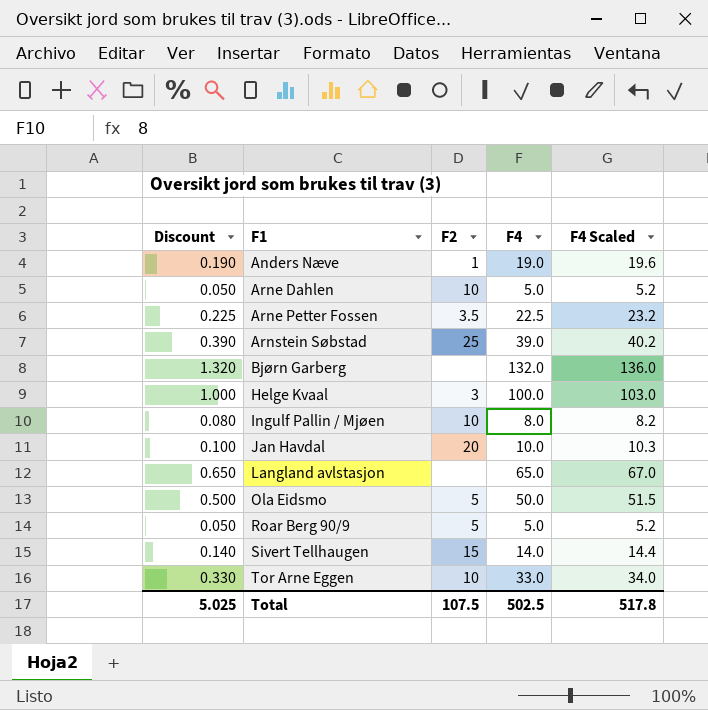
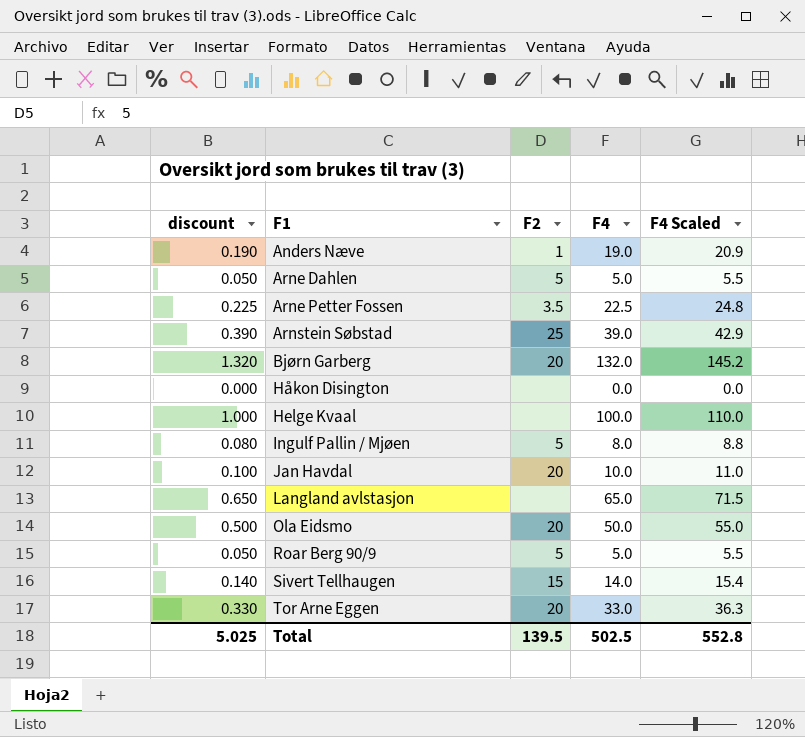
column name: Discount -> discount
column F4 Scaled | formula: [F4] * 1.03 -> [F4] * 1.1
Arne Dahlen | F2: 10 -> 5
Bjørn Garberg | F2: none -> 20
row Håkon Disington: none -> 0.000 | none | 0.0 | 0.0
Helge Kvaal | F2: 3 -> none
Ingulf Pallin / Mjøen | F2: 10 -> 5
Ola Eidsmo | F2: 5 -> 20
Tor Arne Eggen | F2: 10 -> 20
Total | F2: 107.5 -> 139.5
Total | F4 Scaled: 517.8 -> 552.8

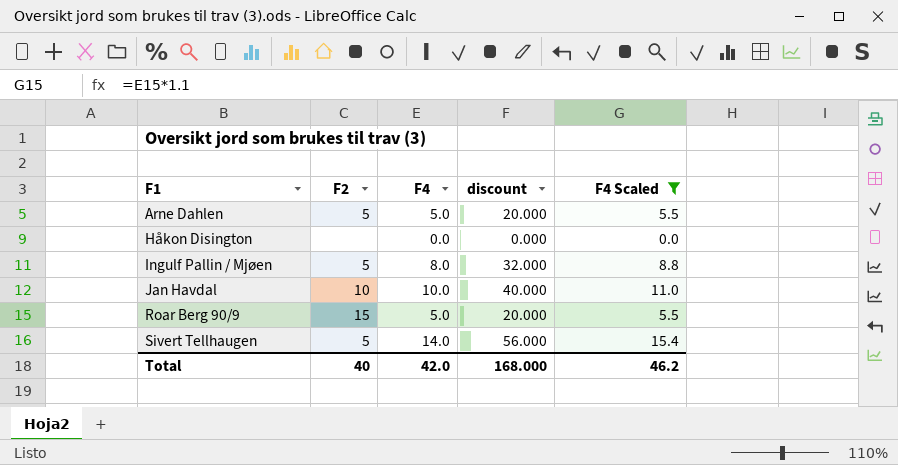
filter: none -> F4 Scaled <= 15.4
column discount | formula: [F4] * 0.01 -> [F4] * 4
column discount | position: 1 -> 4
Jan Havdal | F2: 20 -> 10
Roar Berg 90/9 | F2: 5 -> 15
Sivert Tellhaugen | F2: 15 -> 5
Total | F2: 139.5 -> 40
Total | F4: 502.5 -> 42.0
Total | discount: 5.025 -> 168.000
Total | F4 Scaled: 552.8 -> 46.2

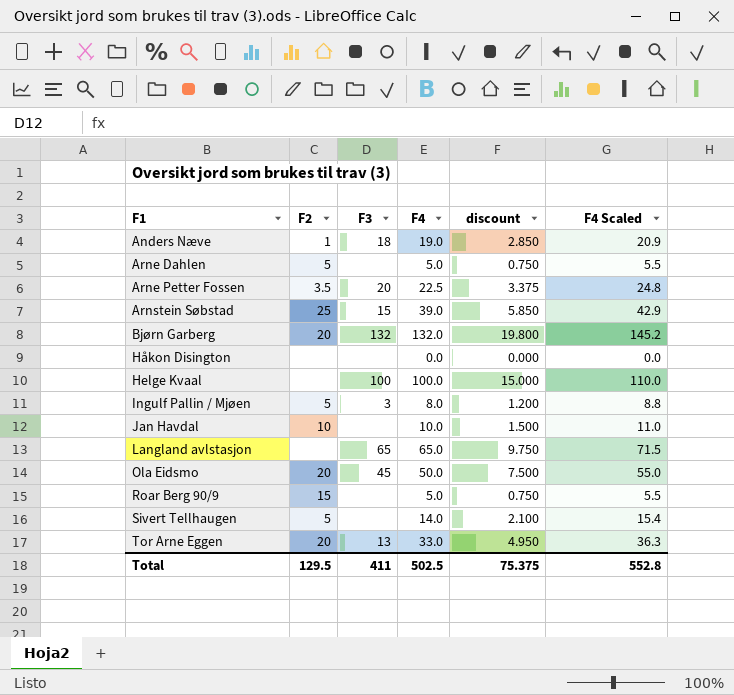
filter: F4 Scaled <= 15.4 -> none
column F3 | position: none -> 3
column discount | formula: [F4] * 4 -> [F4] * 0.15
Total | F2: 40 -> 129.5
Total | F4: 42.0 -> 502.5
Total | discount: 168.000 -> 75.375
Total | F4 Scaled: 46.2 -> 552.8

